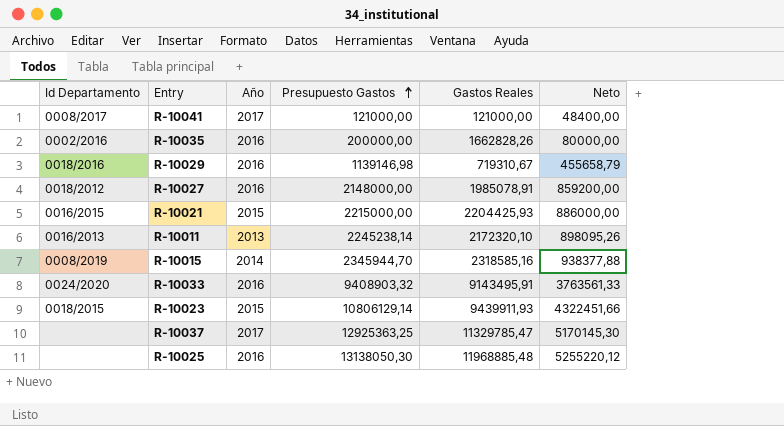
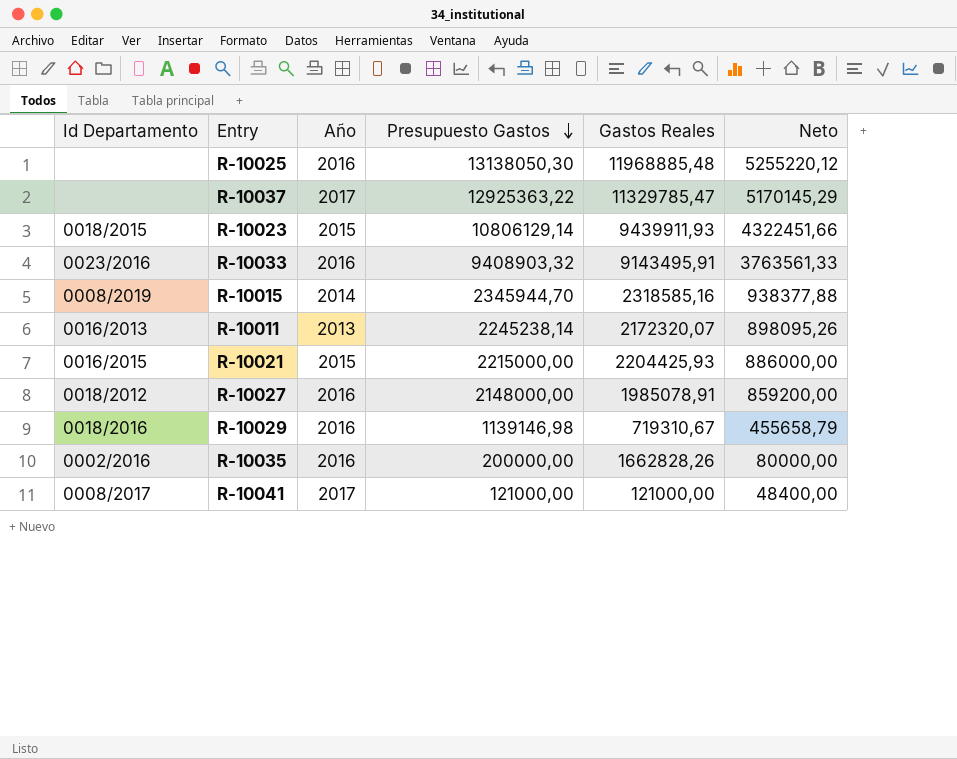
row order: Presupuesto Gastos ascending -> Presupuesto Gastos descending
R-10037 | Presupuesto Gastos: 12925363,25 -> 12925363,22
R-10037 | Neto: 5170145,30 -> 5170145,29
R-10033 | Id Departamento: 0024/2020 -> 0023/2016
R-10011 | Gastos Reales: 2172320,10 -> 2172320,07

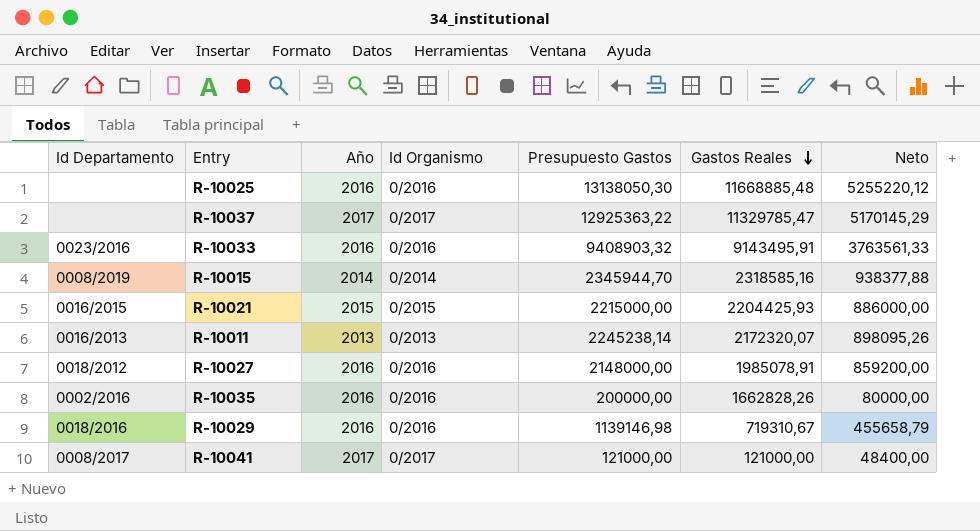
row order: Presupuesto Gastos descending -> Gastos Reales descending
column Id Organismo | position: none -> 4
row R-10023: 0018/2015 | 2015 | 10806129,14 | 9439911,93 | 4322451,66 -> none
R-10025 | Gastos Reales: 11968885,48 -> 11668885,48

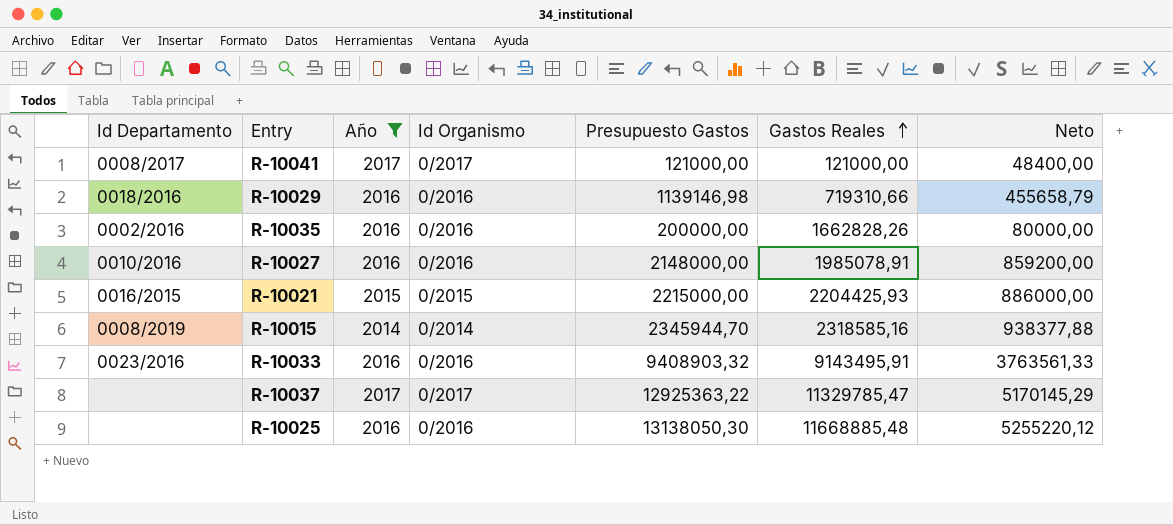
filter: none -> Año != 2013
row order: Gastos Reales descending -> Gastos Reales ascending
R-10029 | Gastos Reales: 719310,67 -> 719310,66
R-10027 | Id Departamento: 0018/2012 -> 0010/2016

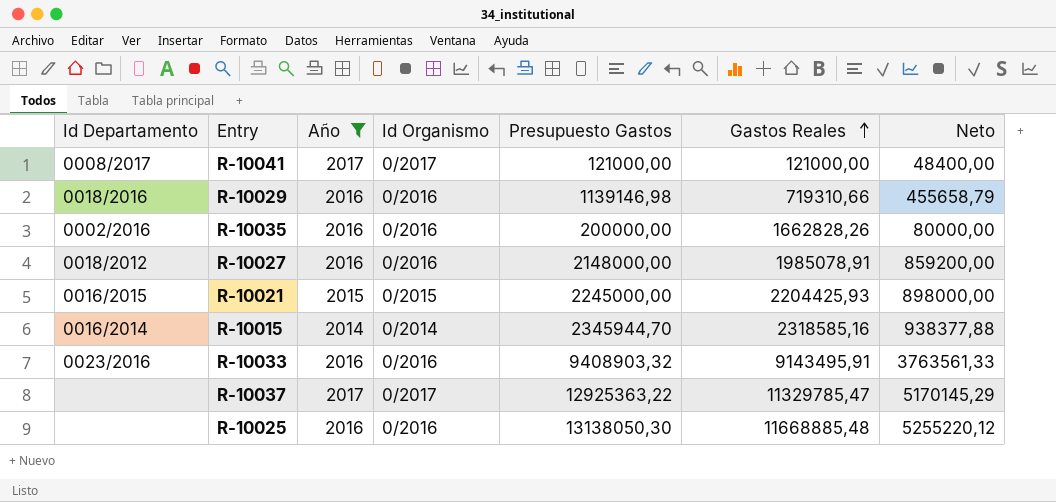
R-10027 | Id Departamento: 0010/2016 -> 0018/2012
R-10021 | Presupuesto Gastos: 2215000,00 -> 2245000,00
R-10021 | Neto: 886000,00 -> 898000,00
R-10015 | Id Departamento: 0008/2019 -> 0016/2014

